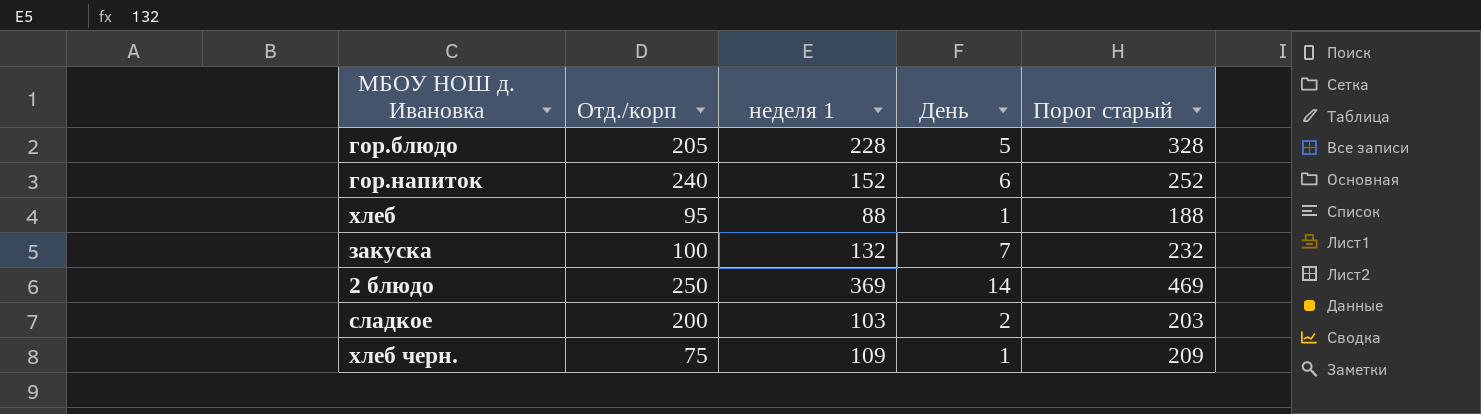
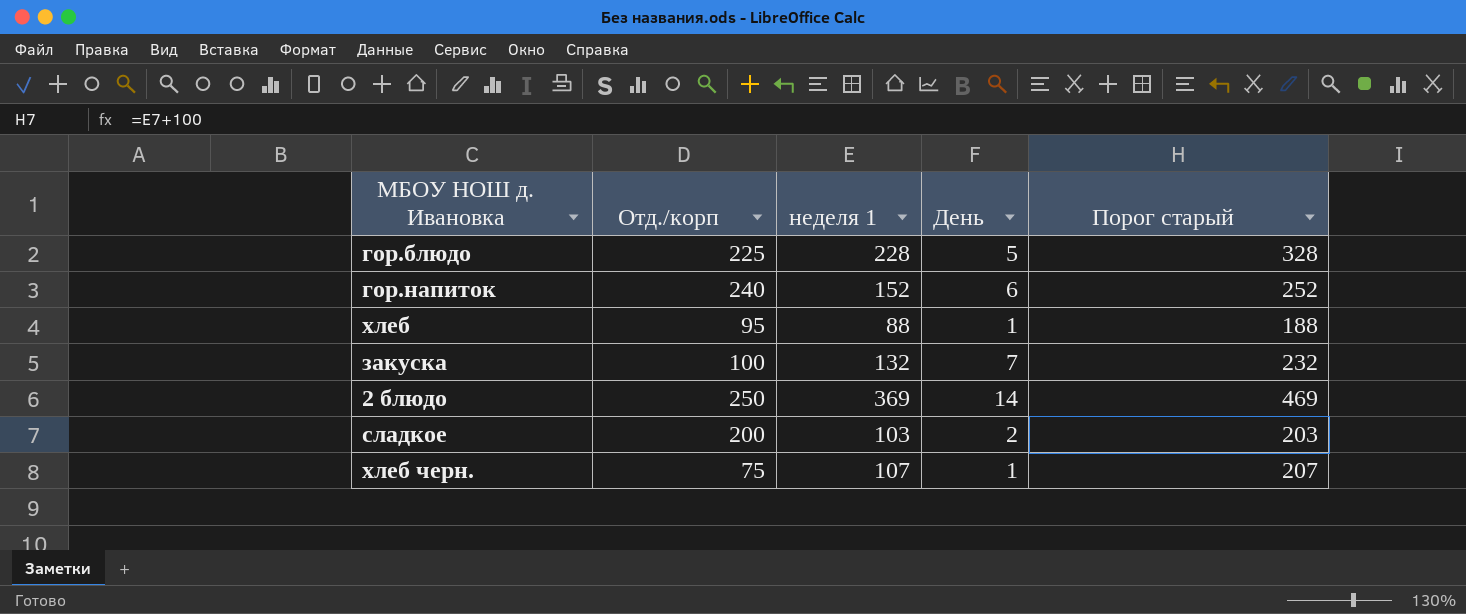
гор.блюдо | Отд./корп: 205 -> 225
хлеб черн. | неделя 1: 109 -> 107
хлеб черн. | Порог старый: 209 -> 207

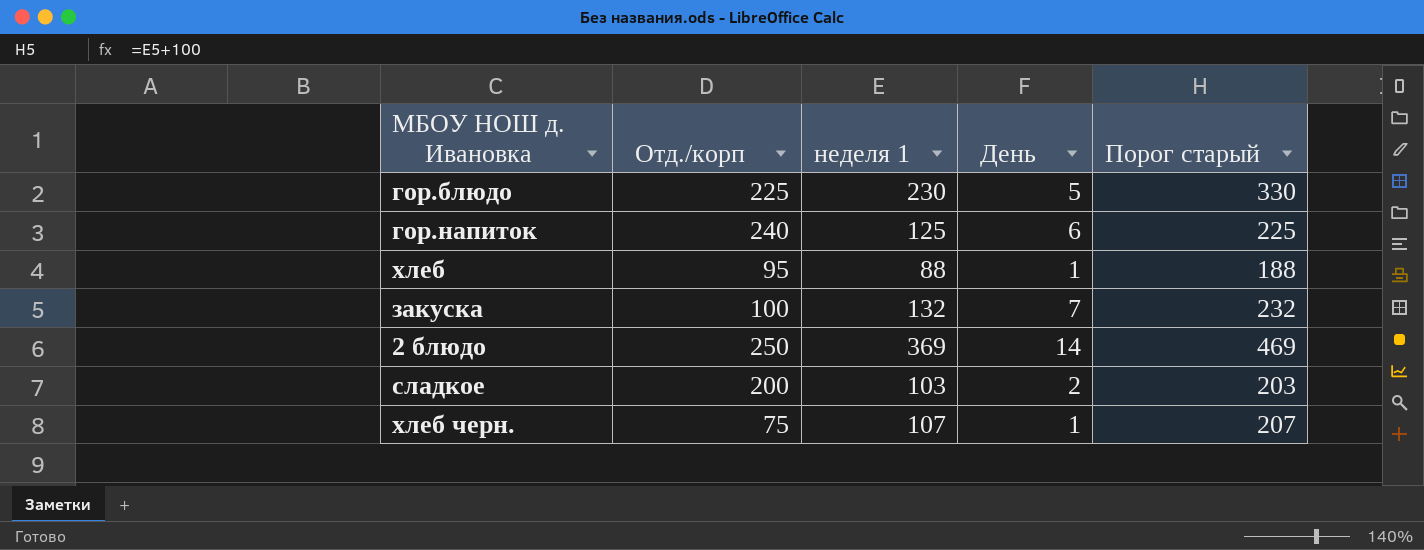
гор.блюдо | неделя 1: 228 -> 230
гор.блюдо | Порог старый: 328 -> 330
гор.напиток | неделя 1: 152 -> 125
гор.напиток | Порог старый: 252 -> 225

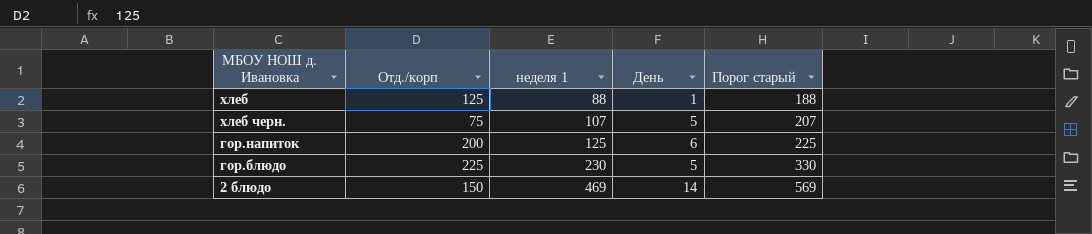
row order: none -> неделя 1 ascending
row закуска: 100 | 132 | 7 | 232 -> none
row сладкое: 200 | 103 | 2 | 203 -> none
хлеб | Отд./корп: 95 -> 125
хлеб черн. | День: 1 -> 5
гор.напиток | Отд./корп: 240 -> 200
2 блюдо | Отд./корп: 250 -> 150
2 блюдо | неделя 1: 369 -> 469
2 блюдо | Порог старый: 469 -> 569

